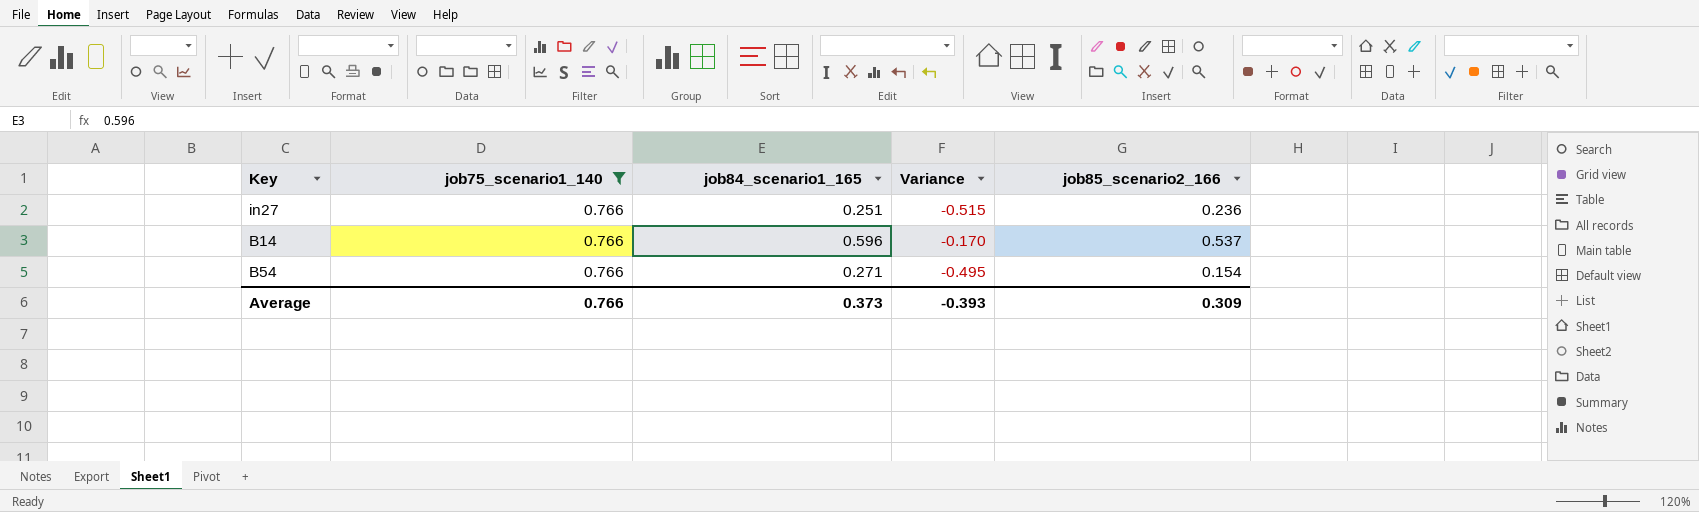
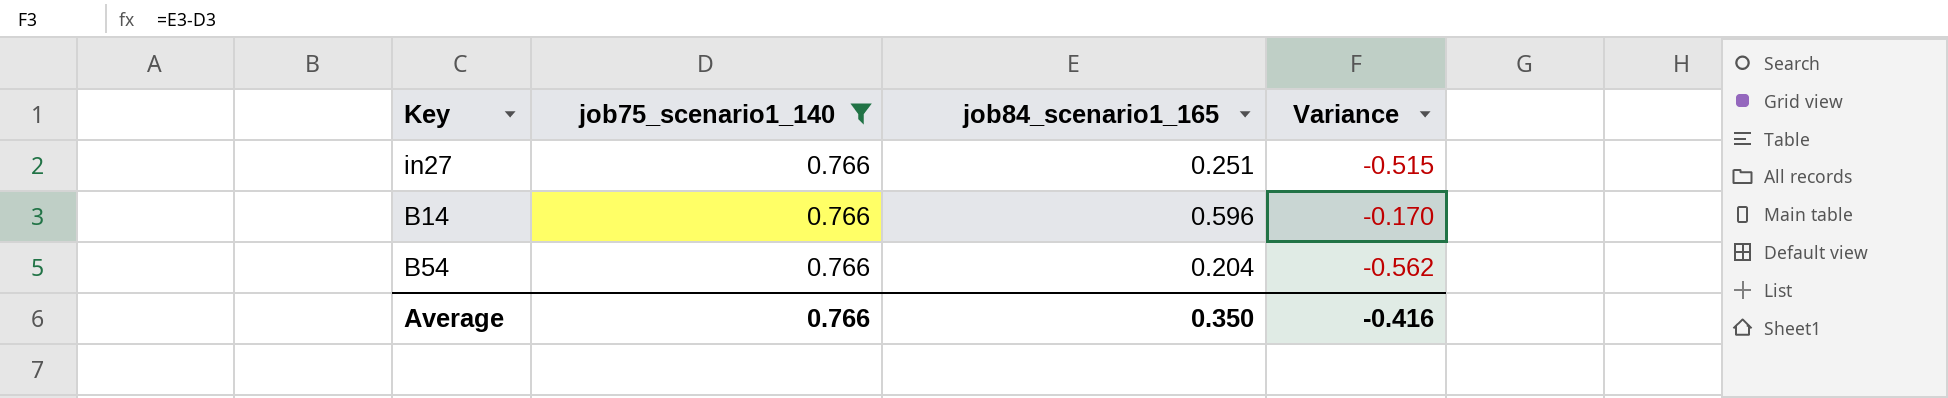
column job85_scenario2_166 | position: 5 -> none
B54 | job84_scenario1_165: 0.271 -> 0.204
B54 | Variance: -0.495 -> -0.562
Average | job84_scenario1_165: 0.373 -> 0.350
Average | Variance: -0.393 -> -0.416

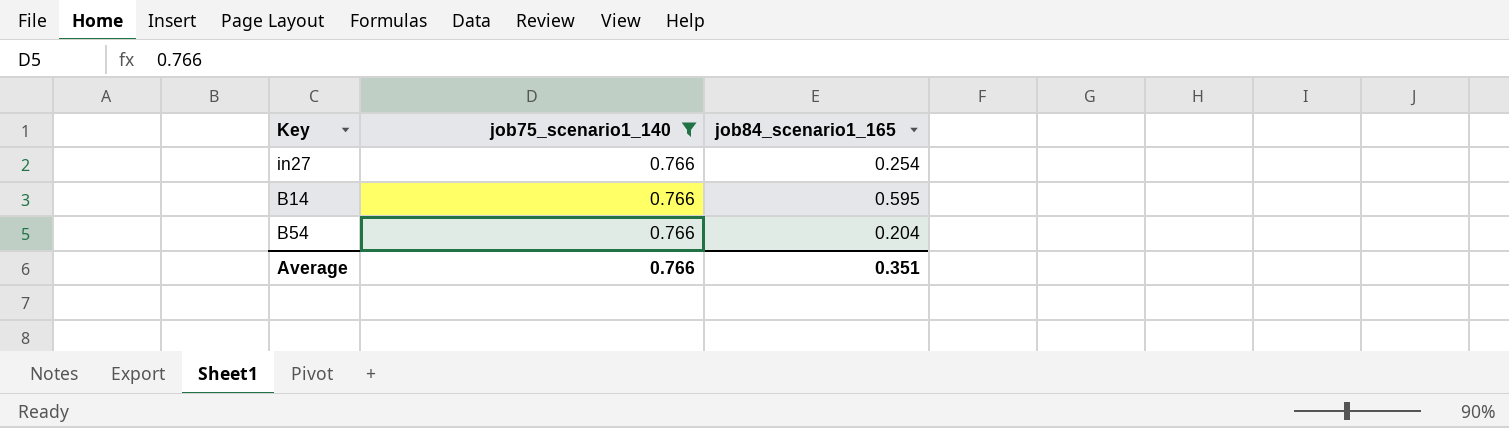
column Variance | formula: [job84_scenario1_165] - [job75_scenario1_140] -> none
in27 | job84_scenario1_165: 0.251 -> 0.254
B14 | job84_scenario1_165: 0.596 -> 0.595
Average | job84_scenario1_165: 0.350 -> 0.351

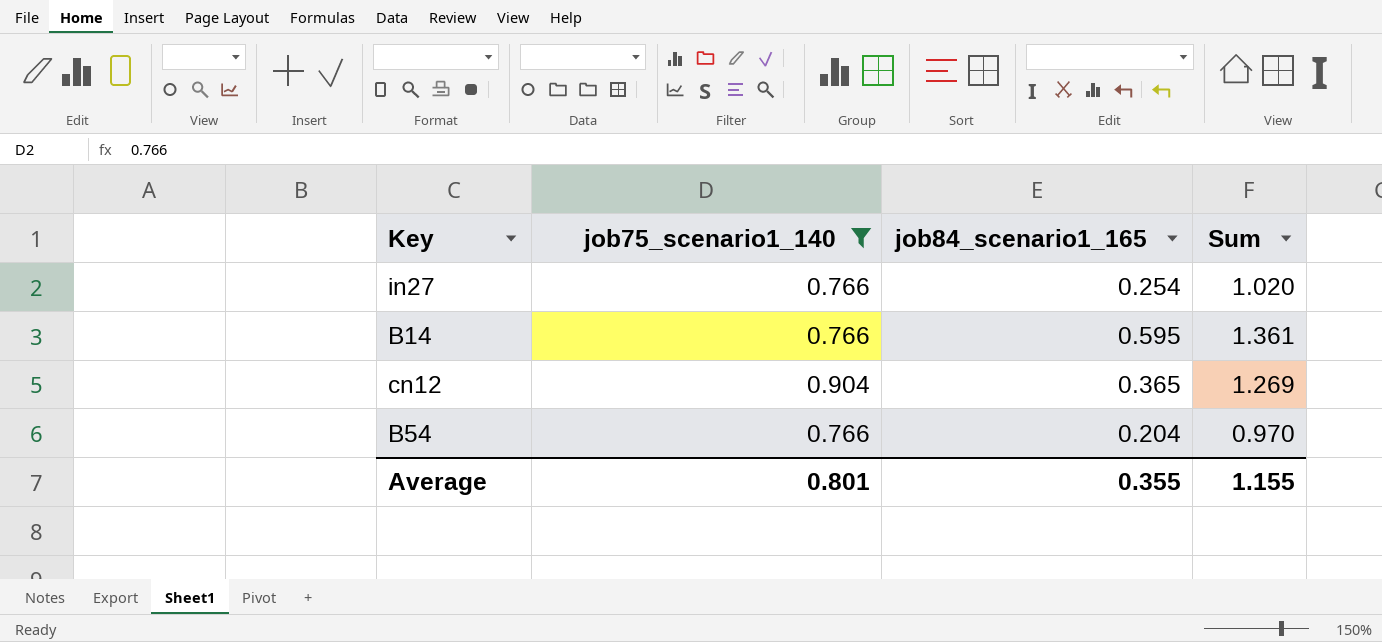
column Sum | formula: none -> [job75_scenario1_140] + [job84_scenario1_165]
row cn12: none -> 0.904 | 0.365 | 1.269
Average | job75_scenario1_140: 0.766 -> 0.801
Average | job84_scenario1_165: 0.351 -> 0.355

